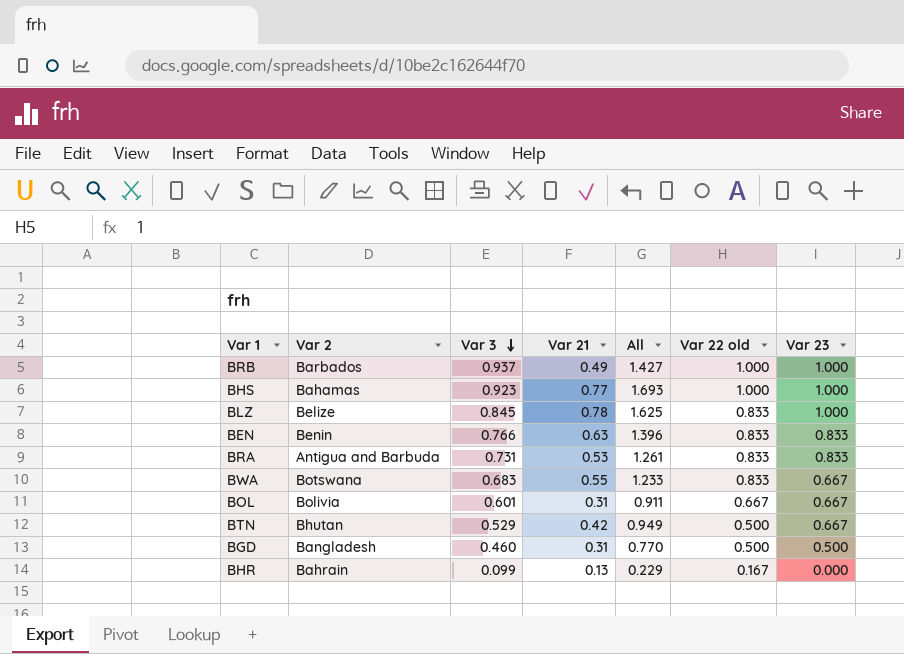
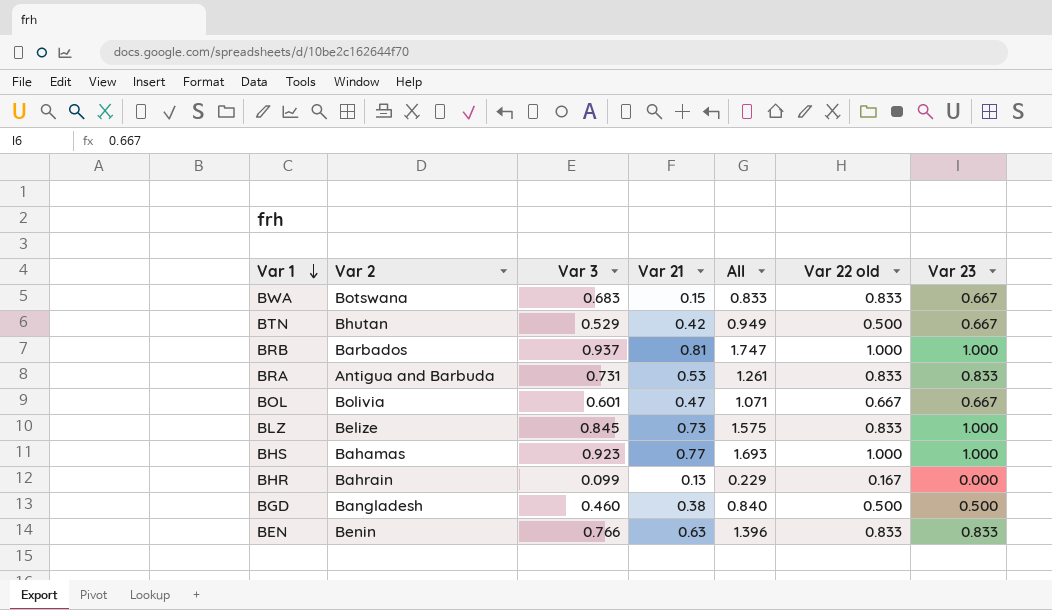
row order: Var 3 descending -> Var 1 descending
BWA | Var 21: 0.55 -> 0.15
BWA | All: 1.233 -> 0.833
BRB | Var 21: 0.49 -> 0.81
BRB | All: 1.427 -> 1.747
BOL | Var 21: 0.31 -> 0.47
BOL | All: 0.911 -> 1.071
BLZ | Var 21: 0.78 -> 0.73
BLZ | All: 1.625 -> 1.575
BGD | Var 21: 0.31 -> 0.38
BGD | All: 0.770 -> 0.840

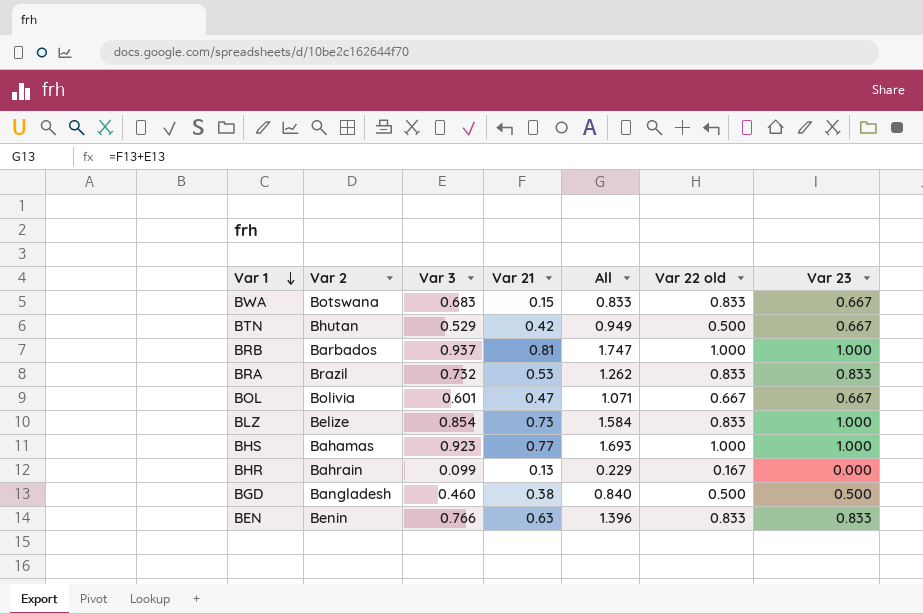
BRA | Var 2: Antigua and Barbuda -> Brazil
BRA | Var 3: 0.731 -> 0.732
BRA | All: 1.261 -> 1.262
BLZ | Var 3: 0.845 -> 0.854
BLZ | All: 1.575 -> 1.584

